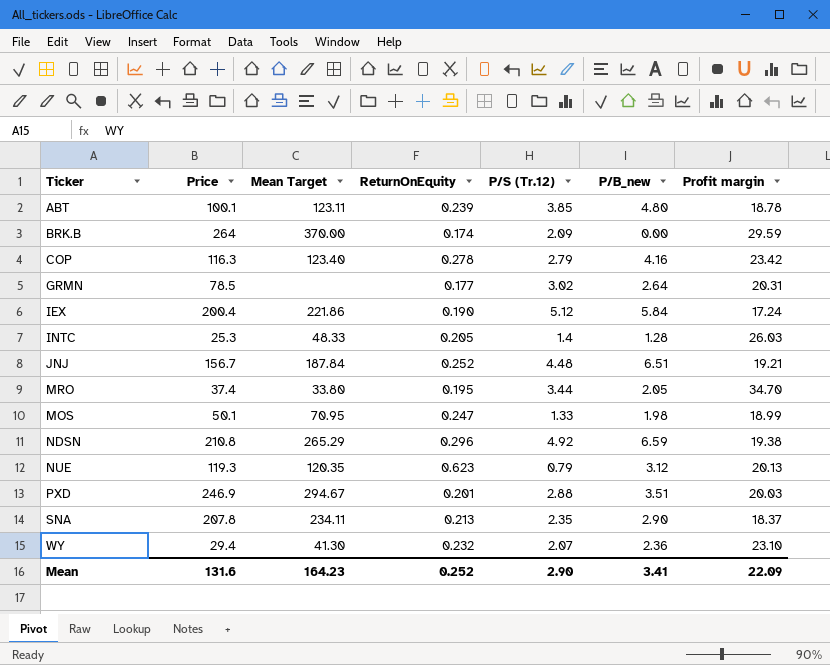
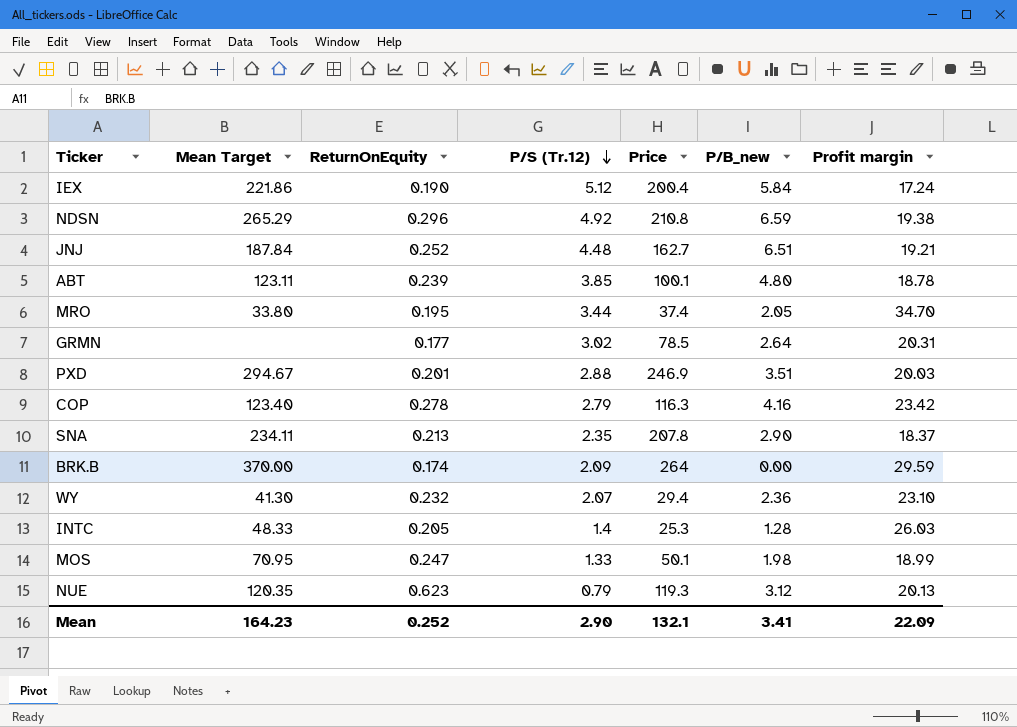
row order: none -> P/S (Tr.12) descending
column Price | position: 2 -> 5
JNJ | Price: 156.7 -> 162.7
Mean | Price: 131.6 -> 132.1

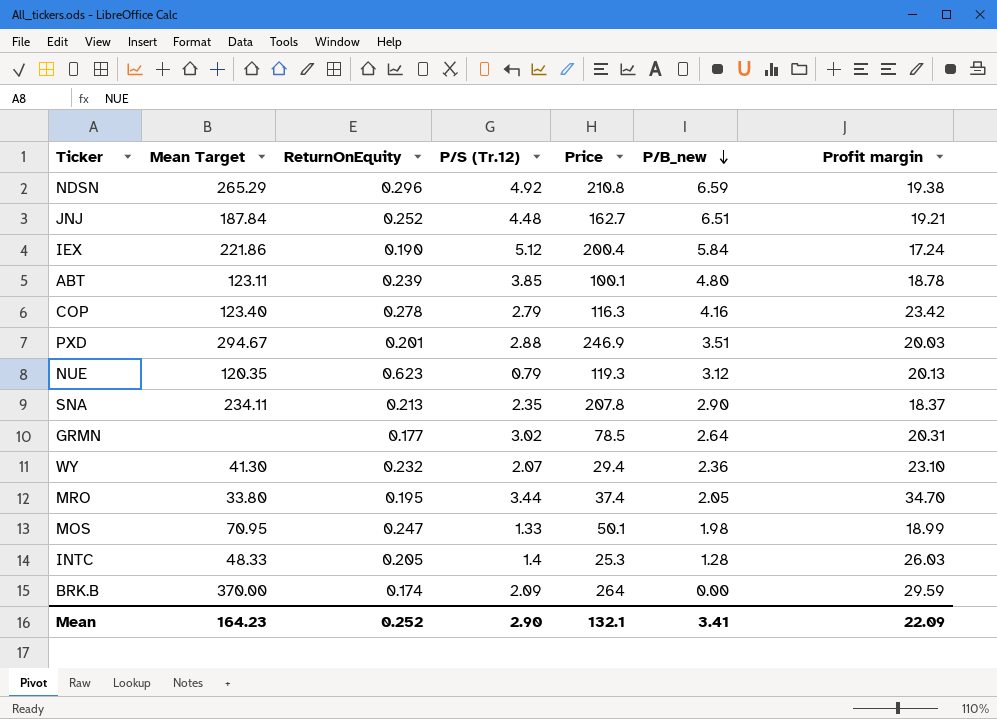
row order: P/S (Tr.12) descending -> P/B_new descending

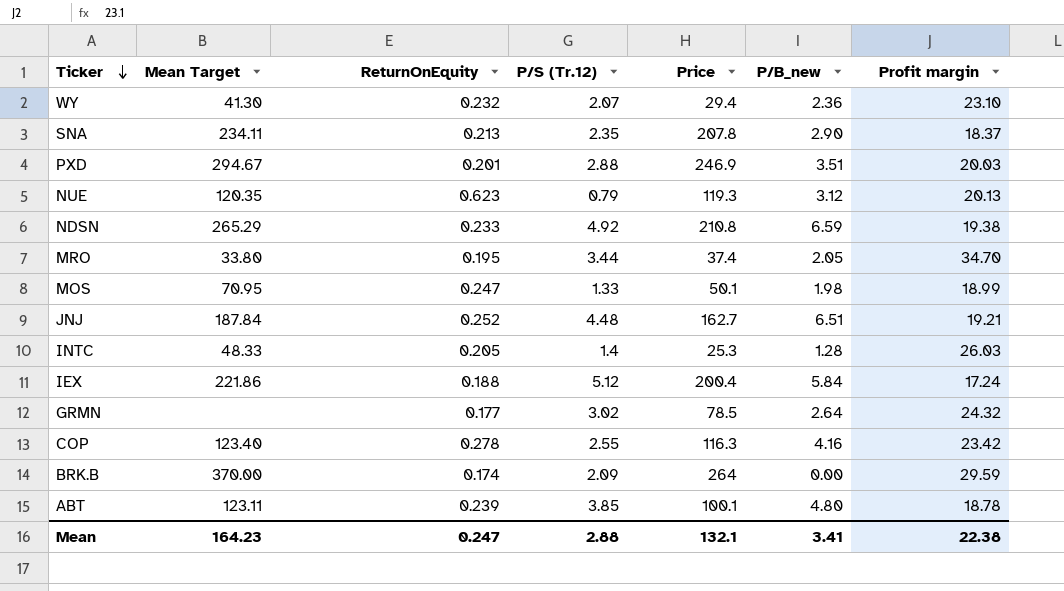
row order: P/B_new descending -> Ticker descending
NDSN | ReturnOnEquity: 0.296 -> 0.233
IEX | ReturnOnEquity: 0.190 -> 0.188
GRMN | Profit margin: 20.31 -> 24.32
COP | P/S (Tr.12): 2.79 -> 2.55
Mean | ReturnOnEquity: 0.252 -> 0.247
Mean | P/S (Tr.12): 2.90 -> 2.88
Mean | Profit margin: 22.09 -> 22.38

